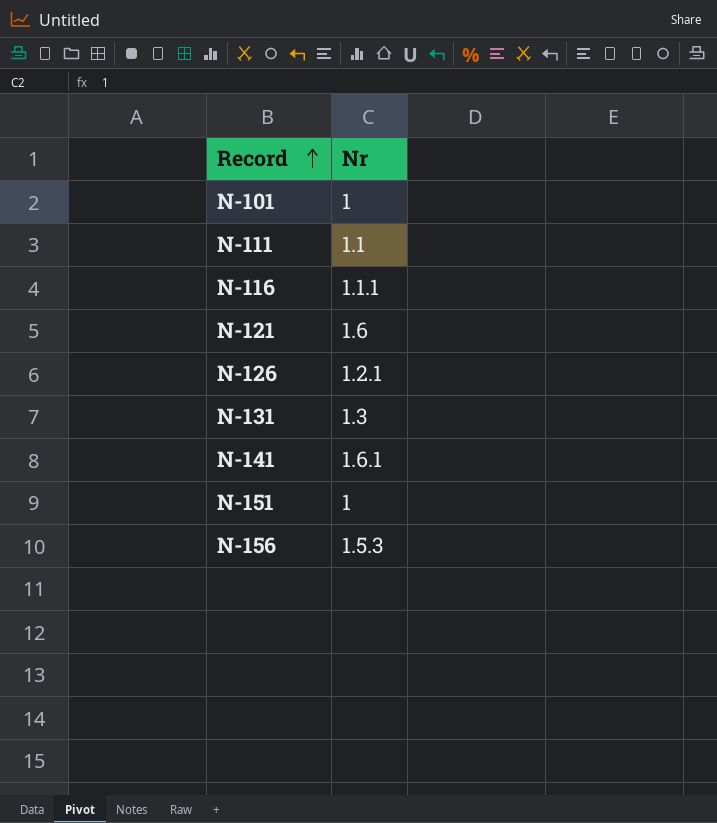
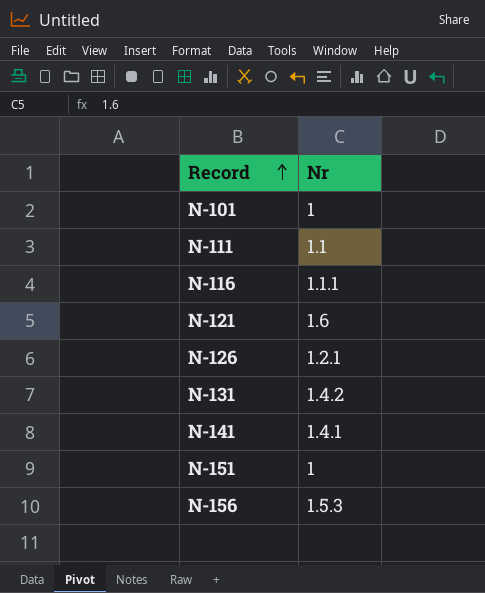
N-131 | Nr: 1.3 -> 1.4.2
N-141 | Nr: 1.6.1 -> 1.4.1

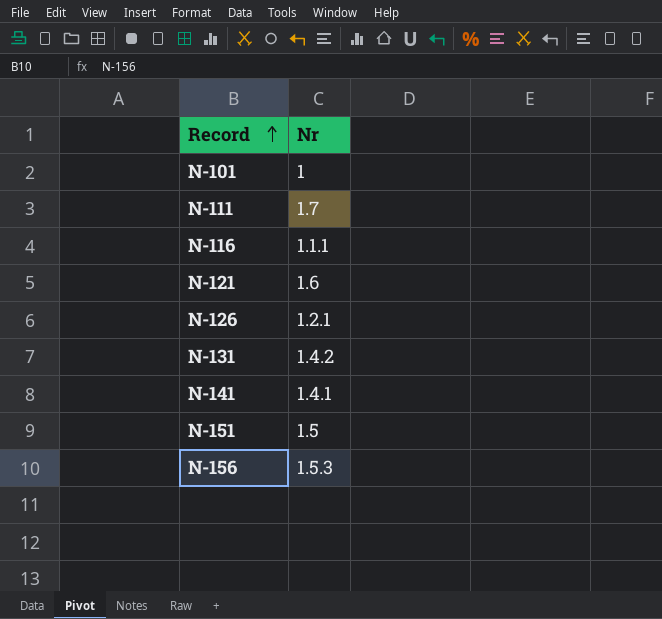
N-111 | Nr: 1.1 -> 1.7
N-151 | Nr: 1 -> 1.5

